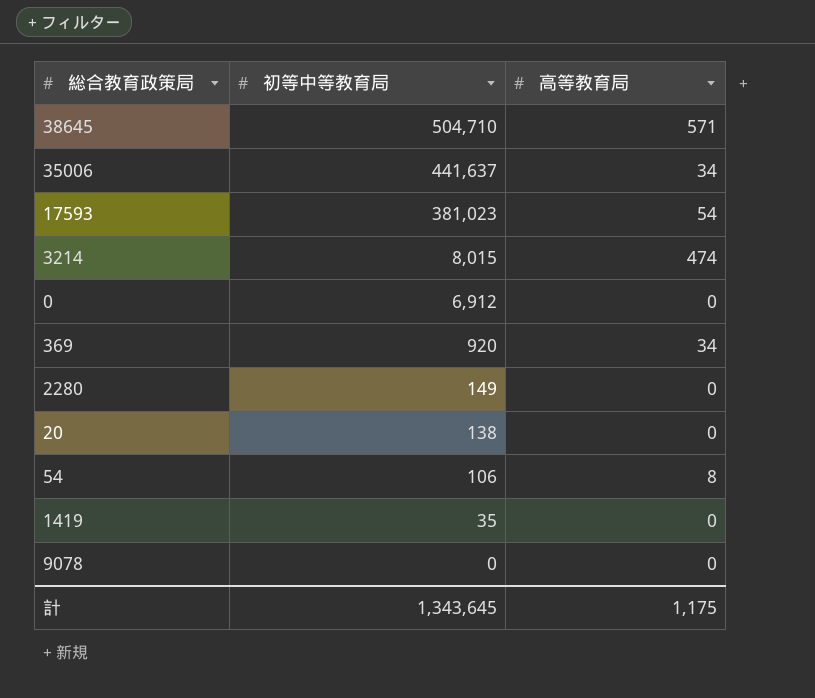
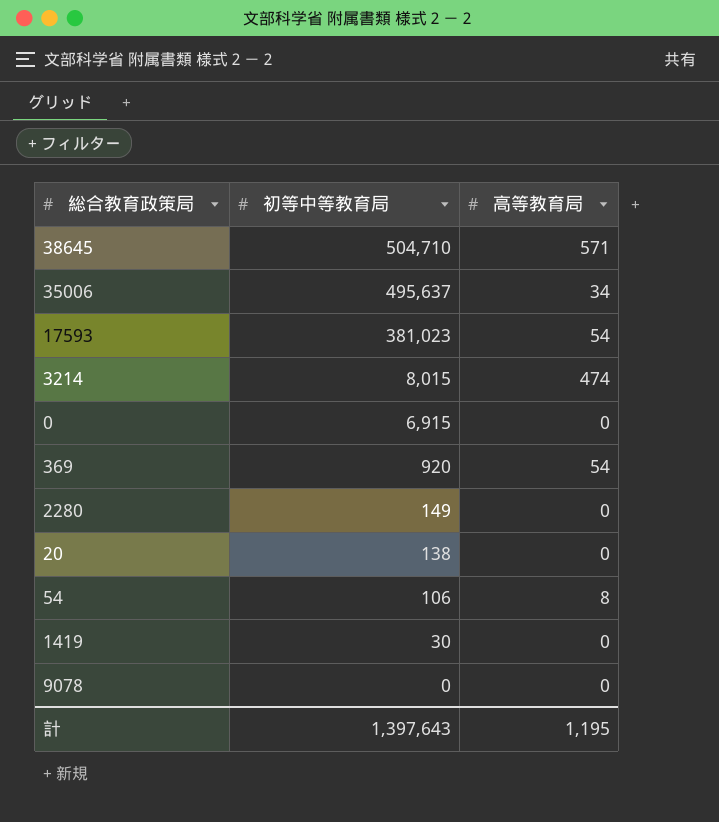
35006 | 初等中等教育局: 441,637 -> 495,637
0 | 初等中等教育局: 6,912 -> 6,915
369 | 高等教育局: 34 -> 54
1419 | 初等中等教育局: 35 -> 30
計 | 初等中等教育局: 1,343,645 -> 1,397,643
計 | 高等教育局: 1,175 -> 1,195

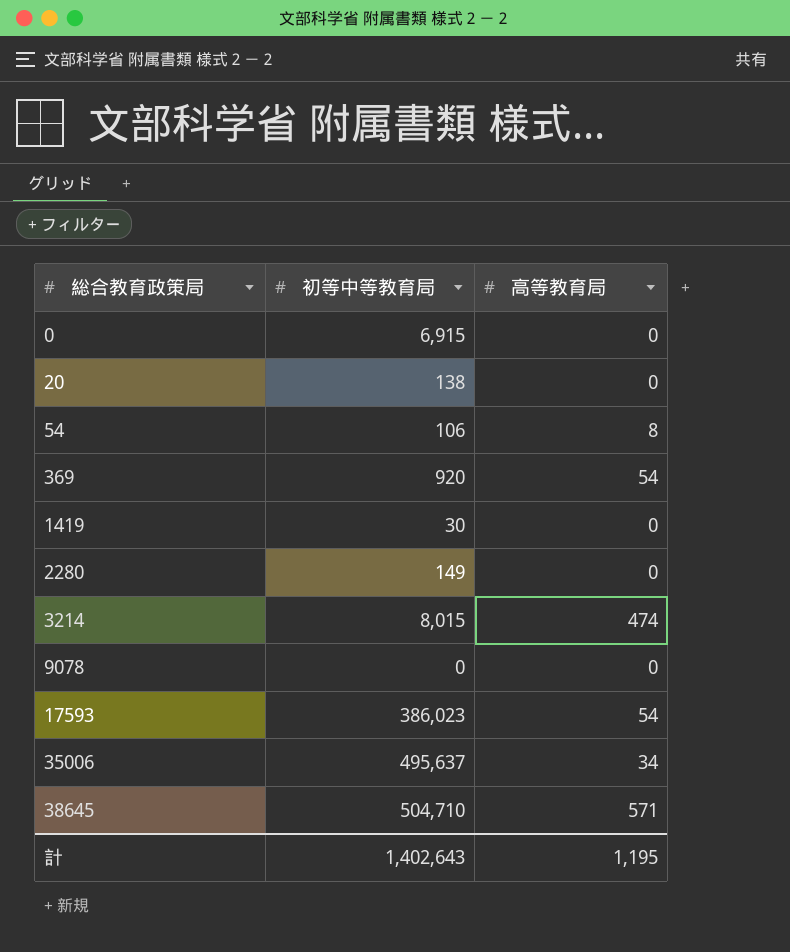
row order: 初等中等教育局 descending -> 総合教育政策局 ascending
17593 | 初等中等教育局: 381,023 -> 386,023
計 | 初等中等教育局: 1,397,643 -> 1,402,643

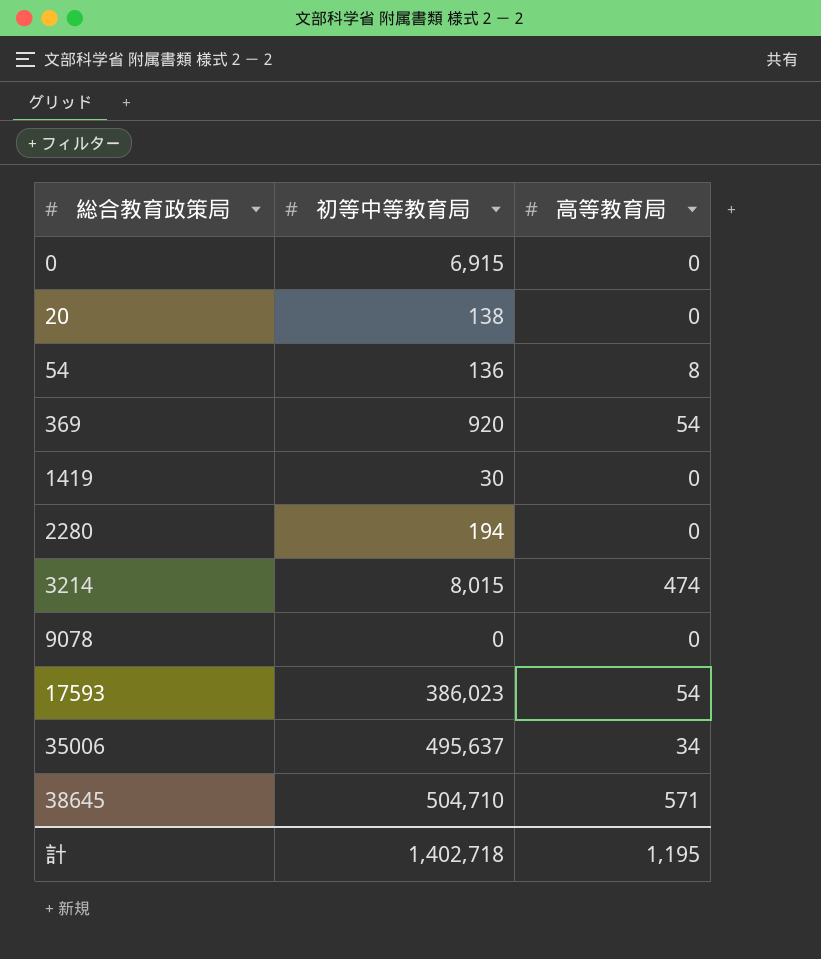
54 | 初等中等教育局: 106 -> 136
2280 | 初等中等教育局: 149 -> 194
計 | 初等中等教育局: 1,402,643 -> 1,402,718

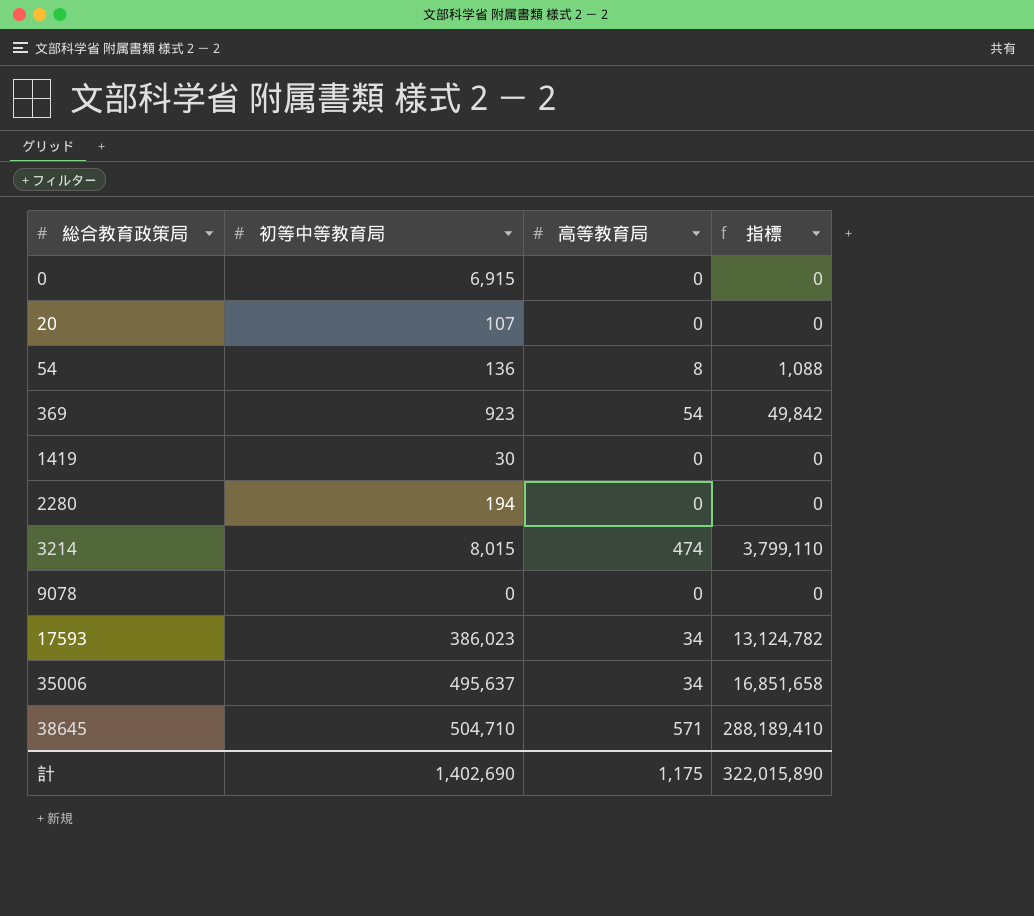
column 指標 | formula: none -> [初等中等教育局] * [高等教育局]
20 | 初等中等教育局: 138 -> 107
369 | 初等中等教育局: 920 -> 923
17593 | 高等教育局: 54 -> 34
計 | 初等中等教育局: 1,402,718 -> 1,402,690
計 | 高等教育局: 1,195 -> 1,175

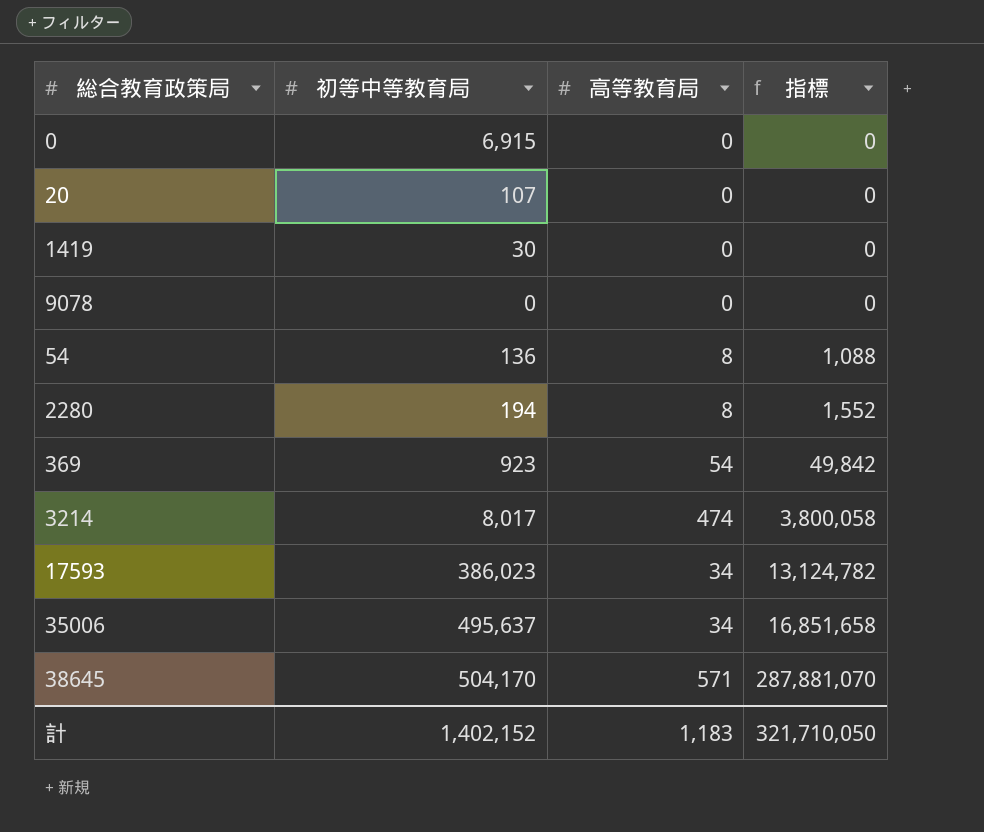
row order: 総合教育政策局 ascending -> 指標 ascending
2280 | 高等教育局: 0 -> 8
2280 | 指標: 0 -> 1,552
3214 | 初等中等教育局: 8,015 -> 8,017
3214 | 指標: 3,799,110 -> 3,800,058
38645 | 初等中等教育局: 504,710 -> 504,170
38645 | 指標: 288,189,410 -> 287,881,070
計 | 初等中等教育局: 1,402,690 -> 1,402,152
計 | 高等教育局: 1,175 -> 1,183
計 | 指標: 322,015,890 -> 321,710,050

